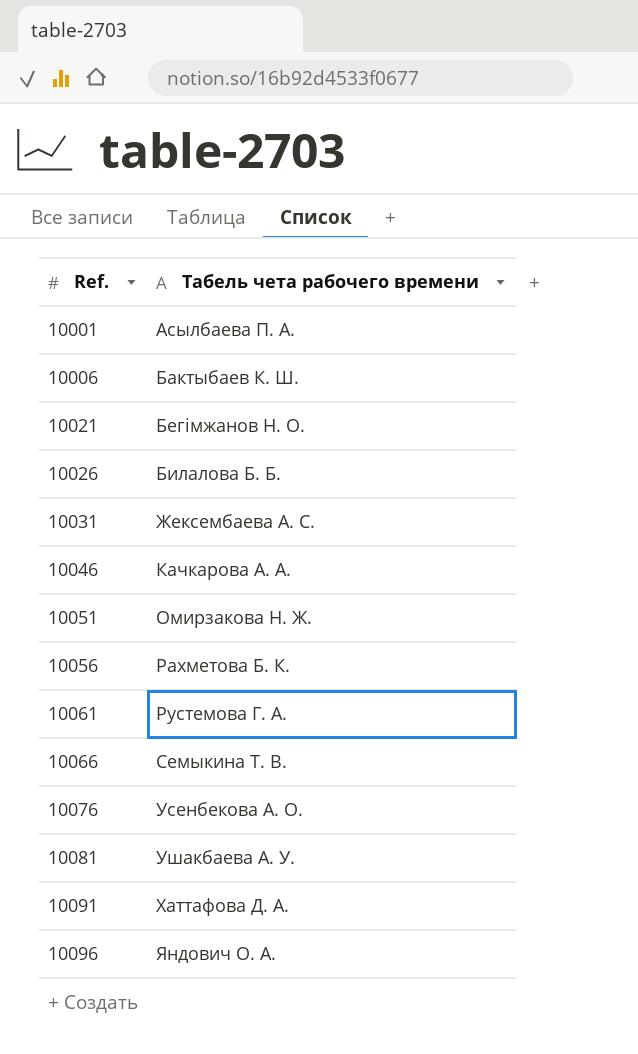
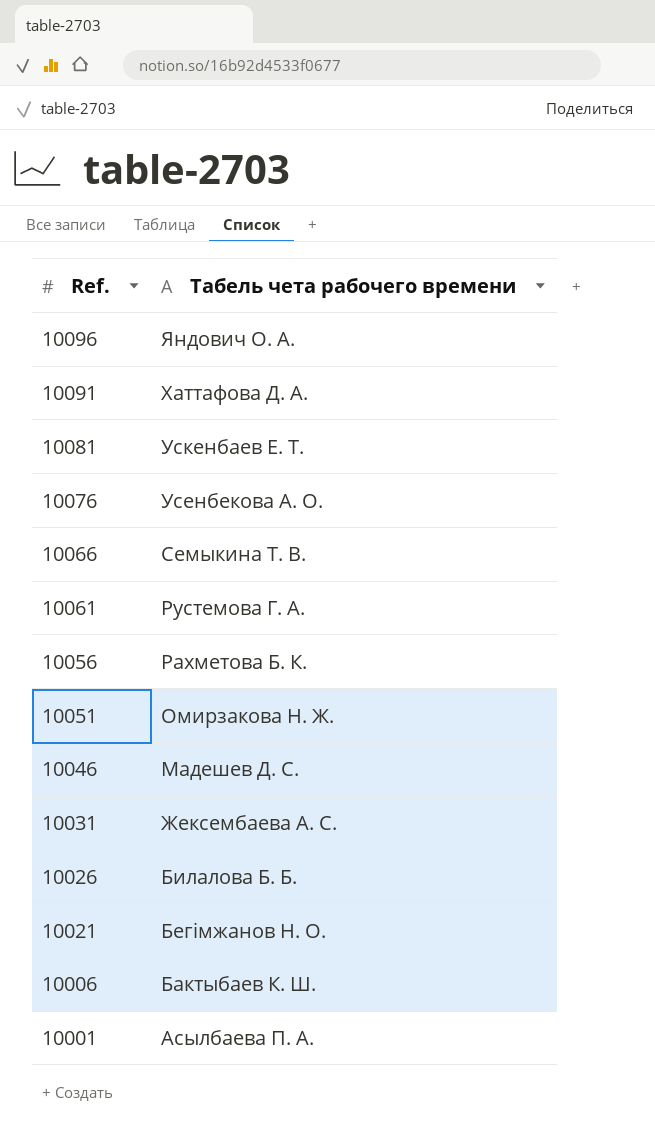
row order: Ref. ascending -> Ref. descending
10081 | Табель чета рабочего времени: Ушакбаева А. У. -> Ускенбаев Е. Т.
10046 | Табель чета рабочего времени: Качкарова А. А. -> Мадешев Д. С.

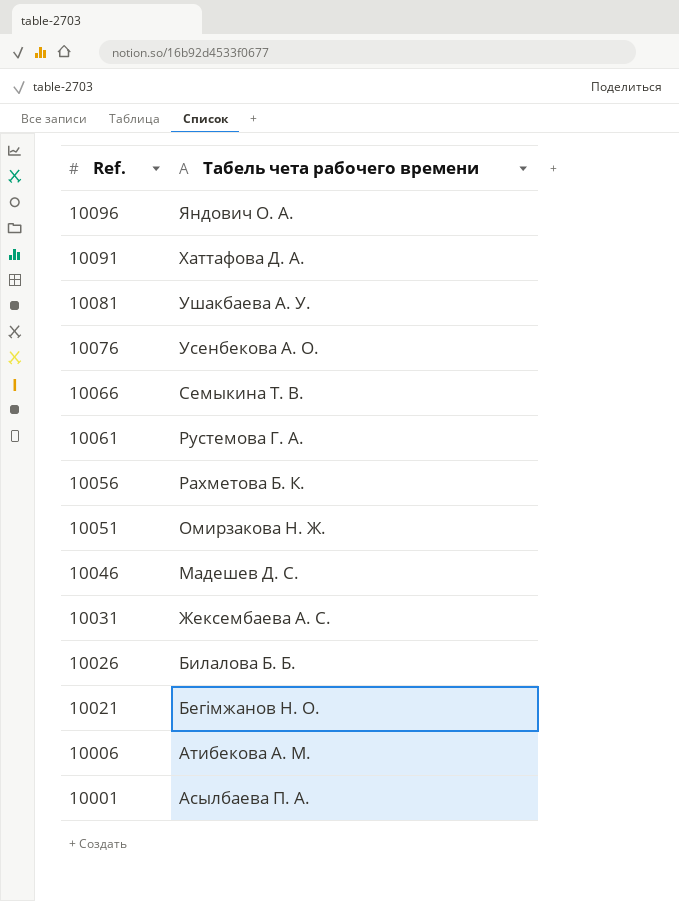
10081 | Табель чета рабочего времени: Ускенбаев Е. Т. -> Ушакбаева А. У.
10006 | Табель чета рабочего времени: Бактыбаев К. Ш. -> Атибекова А. М.

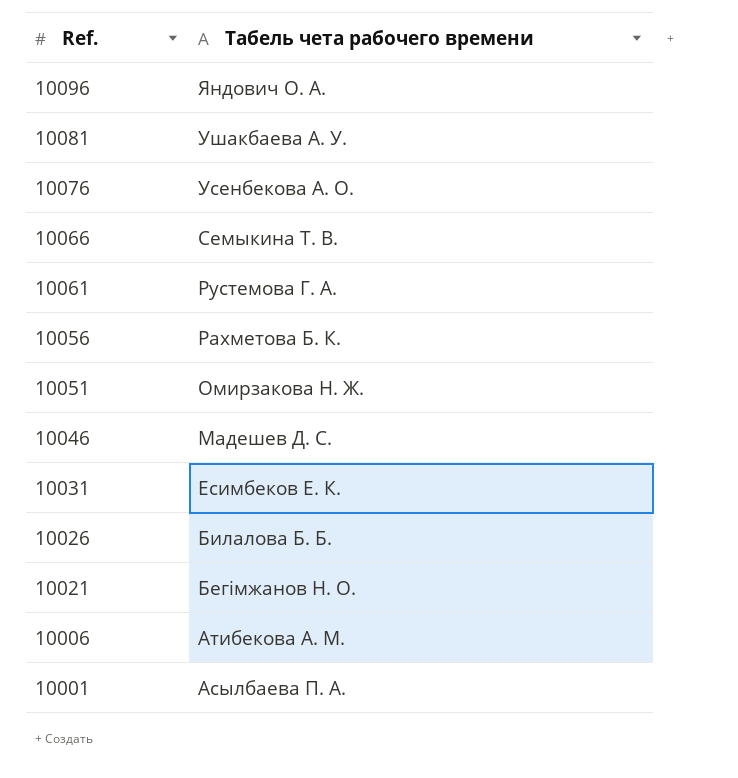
row 10091: Хаттафова Д. А. -> none
10031 | Табель чета рабочего времени: Жексембаева А. С. -> Есимбеков Е. К.

